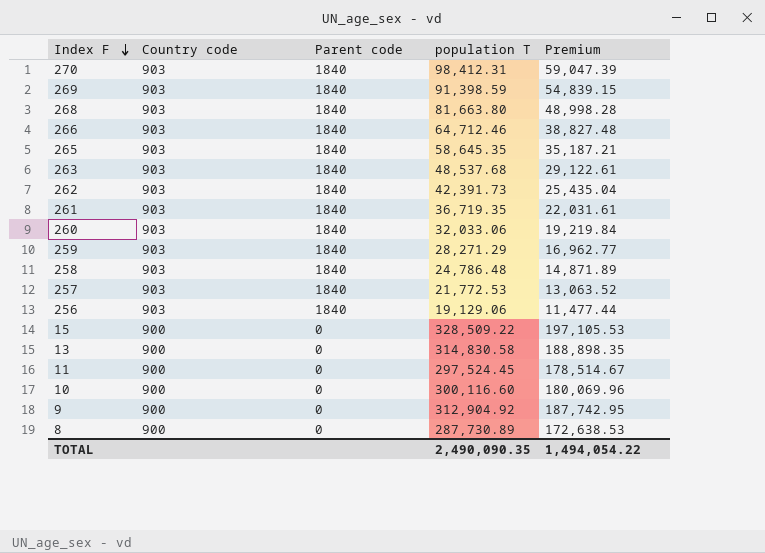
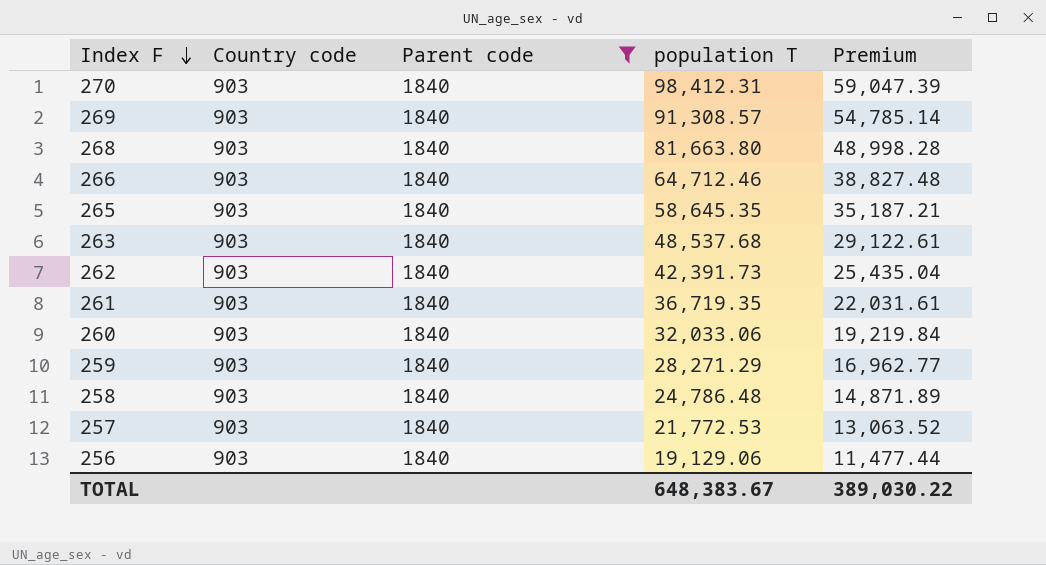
filter: none -> Parent code = 1840
269 | population T: 91,398.59 -> 91,308.57
269 | Premium: 54,839.15 -> 54,785.14
TOTAL | population T: 2,490,090.35 -> 648,383.67
TOTAL | Premium: 1,494,054.22 -> 389,030.22

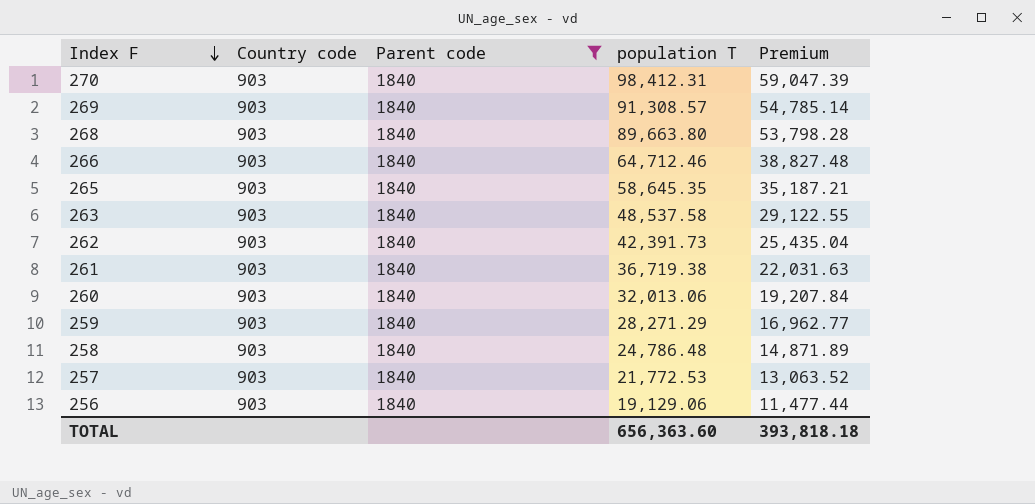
268 | population T: 81,663.80 -> 89,663.80
268 | Premium: 48,998.28 -> 53,798.28
263 | population T: 48,537.68 -> 48,537.58
263 | Premium: 29,122.61 -> 29,122.55
261 | population T: 36,719.35 -> 36,719.38
261 | Premium: 22,031.61 -> 22,031.63
260 | population T: 32,033.06 -> 32,013.06
260 | Premium: 19,219.84 -> 19,207.84
TOTAL | population T: 648,383.67 -> 656,363.60
TOTAL | Premium: 389,030.22 -> 393,818.18

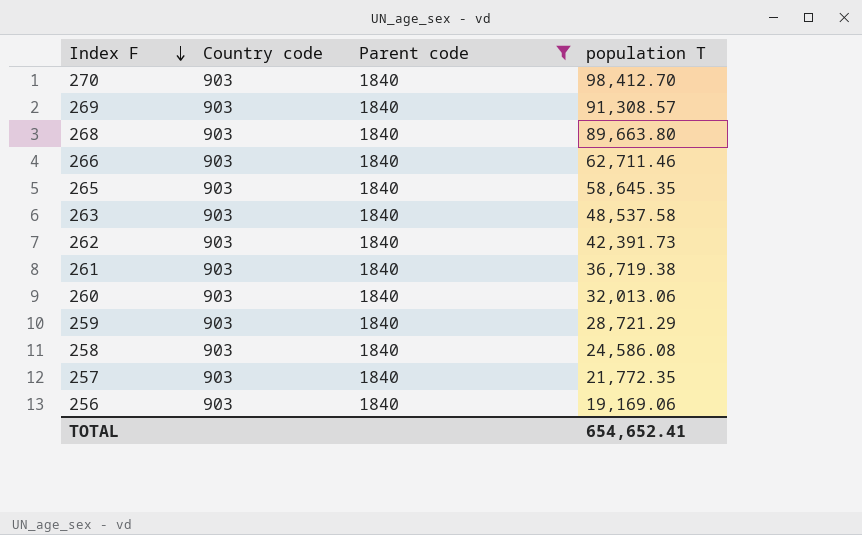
column Premium | formula: [population T] * 0.6 -> none
270 | population T: 98,412.31 -> 98,412.70
266 | population T: 64,712.46 -> 62,711.46
259 | population T: 28,271.29 -> 28,721.29
258 | population T: 24,786.48 -> 24,586.08
257 | population T: 21,772.53 -> 21,772.35
256 | population T: 19,129.06 -> 19,169.06
TOTAL | population T: 656,363.60 -> 654,652.41

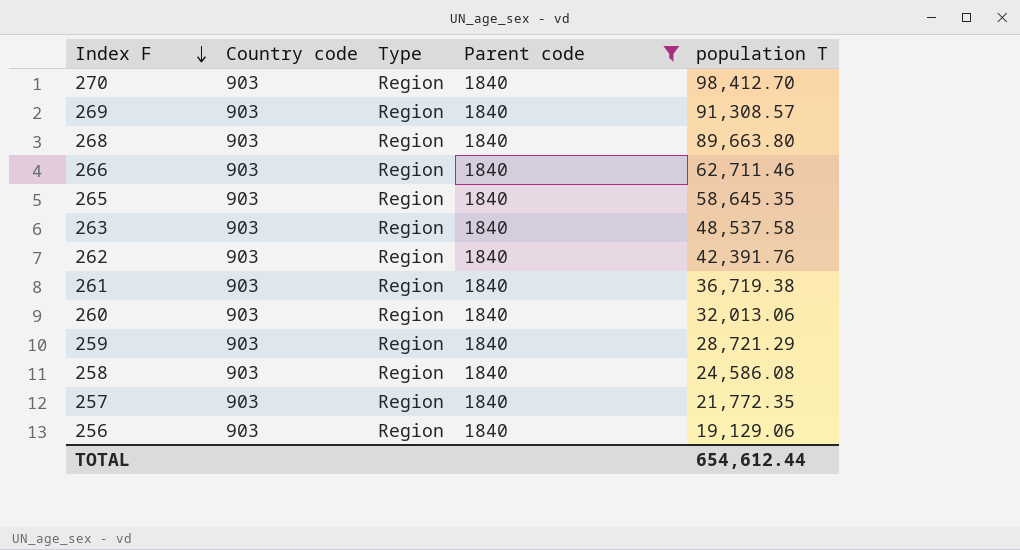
column Type | position: none -> 3
262 | population T: 42,391.73 -> 42,391.76
256 | population T: 19,169.06 -> 19,129.06
TOTAL | population T: 654,652.41 -> 654,612.44

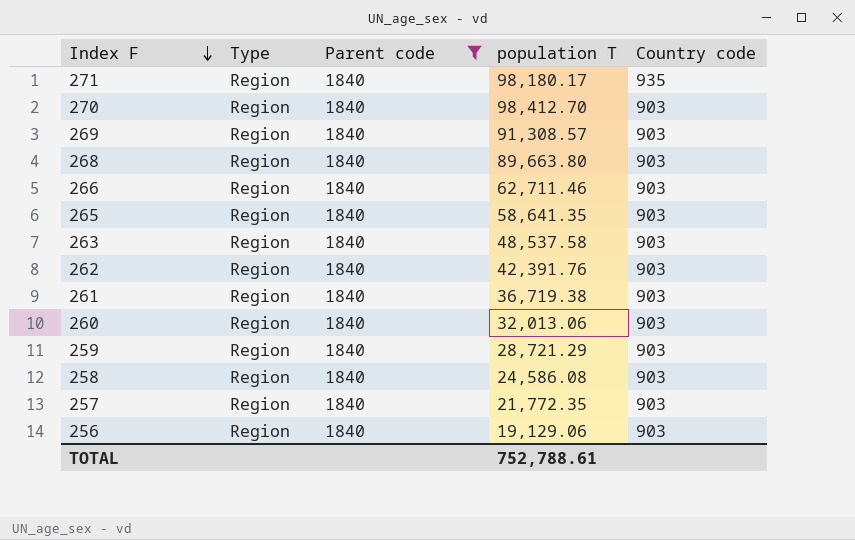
column Country code | position: 2 -> 5
row 271: none -> Region | 1840 | 98,180.17 | 935
265 | population T: 58,645.35 -> 58,641.35
TOTAL | population T: 654,612.44 -> 752,788.61

